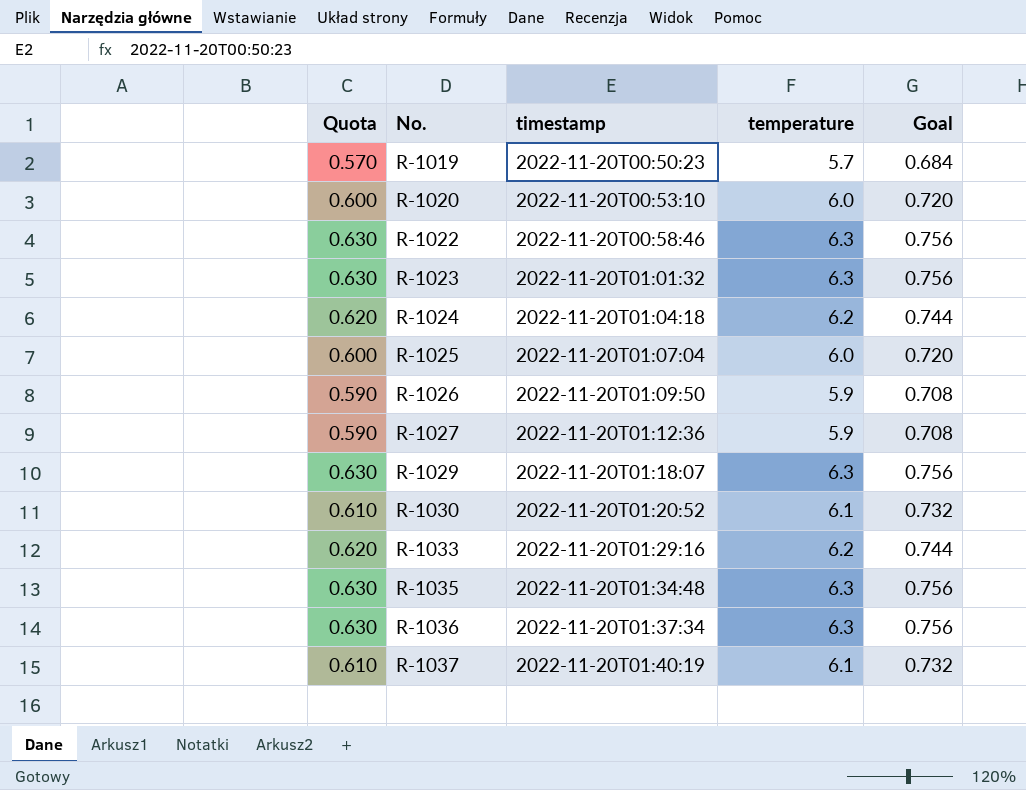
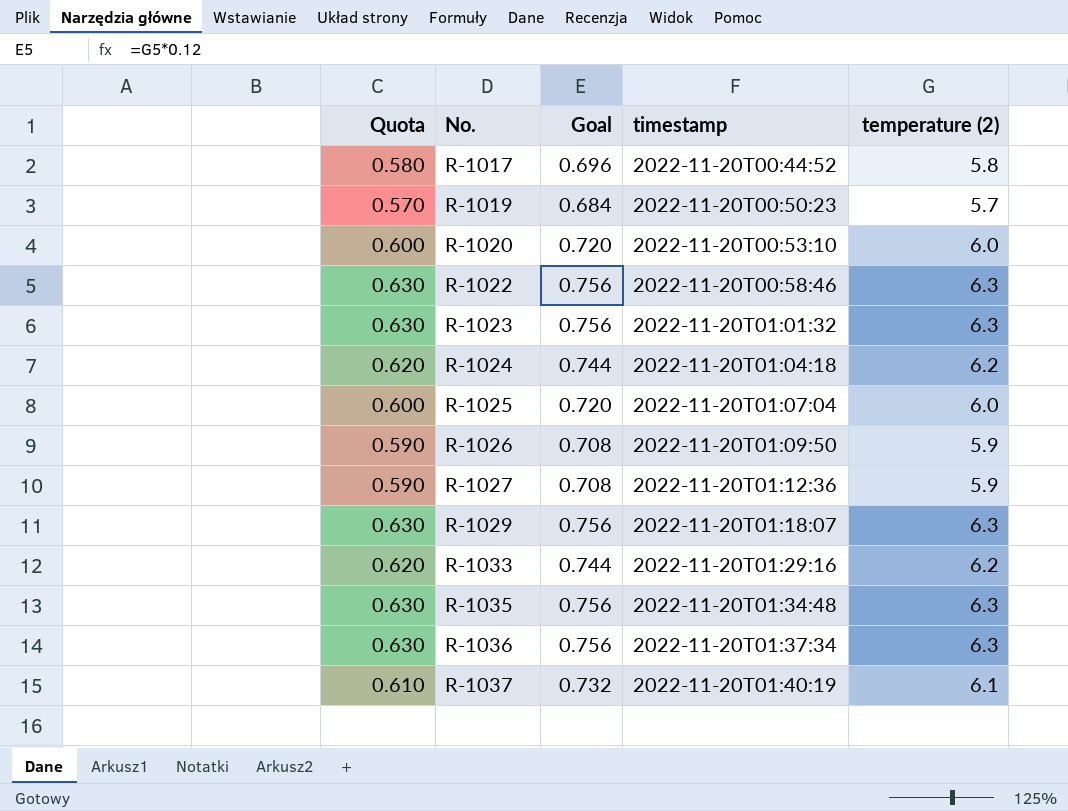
column Goal | position: 5 -> 3
column name: temperature -> temperature (2)
row R-1030: 0.610 | 2022-11-20T01:20:52 | 6.1 | 0.732 -> none
row R-1017: none -> 0.580 | 0.696 | 2022-11-20T00:44:52 | 5.8

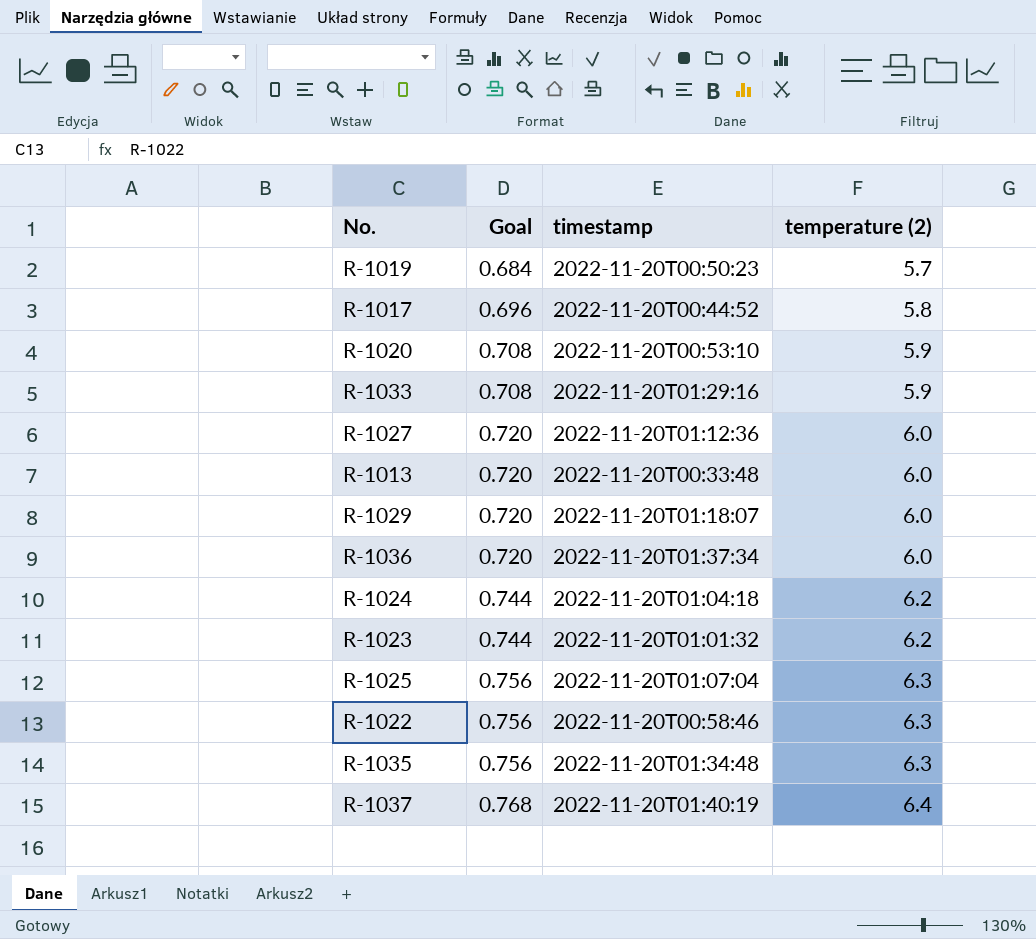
row order: No. ascending -> Goal ascending
column Quota | formula: [temperature (2)] * 0.1 -> none
row R-1026: 0.590 | 0.708 | 2022-11-20T01:09:50 | 5.9 -> none
R-1020 | Goal: 0.720 -> 0.708
R-1020 | temperature (2): 6.0 -> 5.9
R-1033 | Goal: 0.744 -> 0.708
R-1033 | temperature (2): 6.2 -> 5.9
R-1027 | Goal: 0.708 -> 0.720
R-1027 | temperature (2): 5.9 -> 6.0
row R-1013: none -> 0.720 | 2022-11-20T00:33:48 | 6.0
R-1029 | Goal: 0.756 -> 0.720
R-1029 | temperature (2): 6.3 -> 6.0
R-1036 | Goal: 0.756 -> 0.720
R-1036 | temperature (2): 6.3 -> 6.0
R-1023 | Goal: 0.756 -> 0.744
R-1023 | temperature (2): 6.3 -> 6.2
R-1025 | Goal: 0.720 -> 0.756
R-1025 | temperature (2): 6.0 -> 6.3
R-1037 | Goal: 0.732 -> 0.768
R-1037 | temperature (2): 6.1 -> 6.4

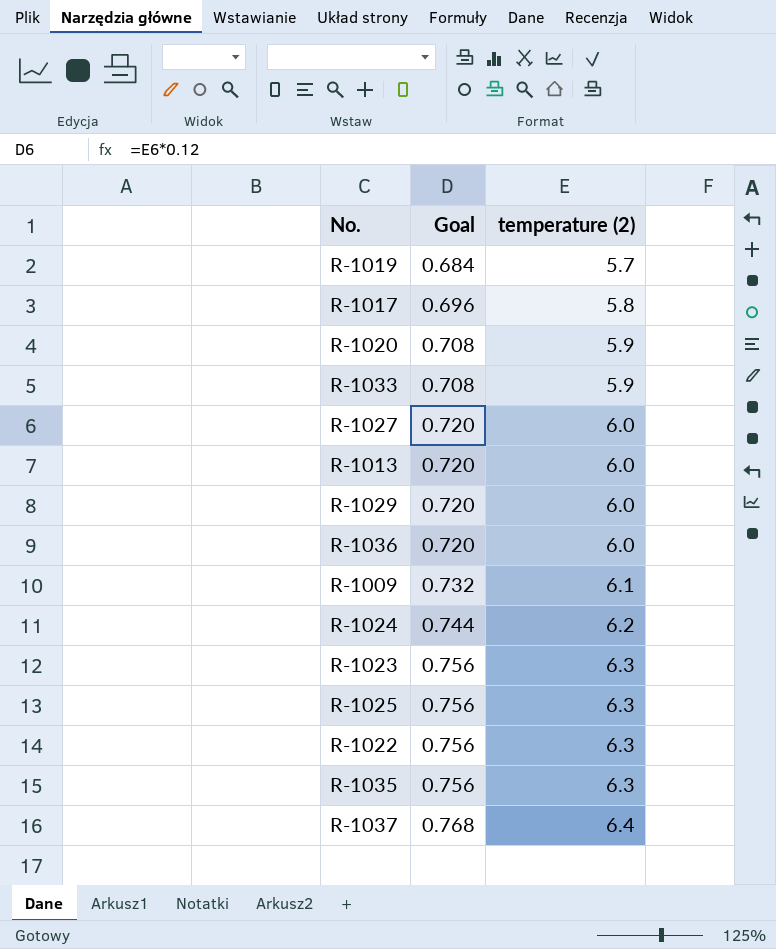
column timestamp | position: 3 -> none
row R-1009: none -> 0.732 | 6.1
R-1023 | Goal: 0.744 -> 0.756
R-1023 | temperature (2): 6.2 -> 6.3

